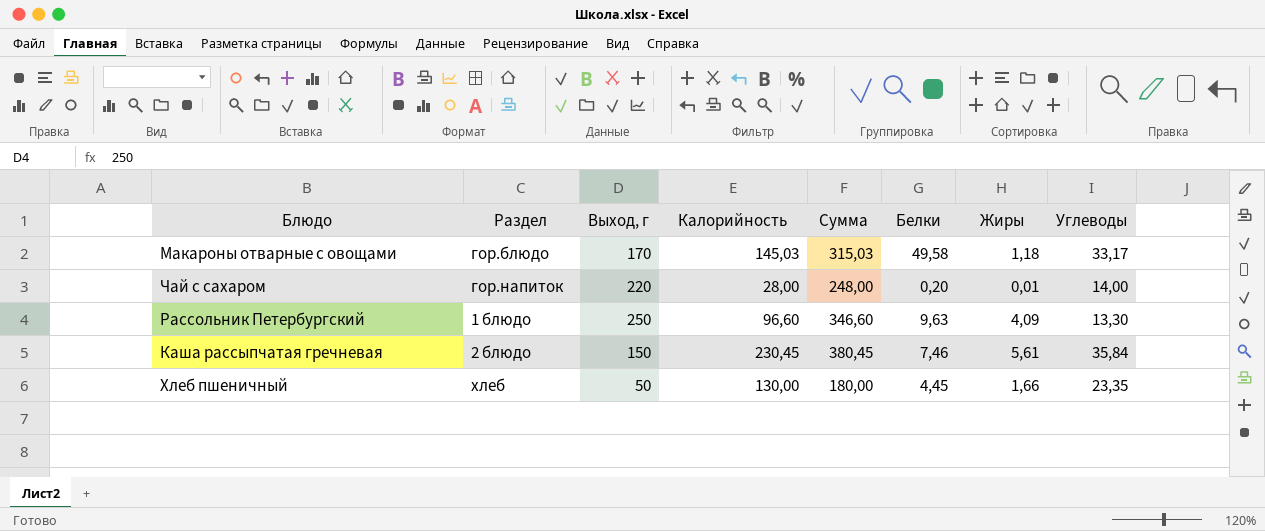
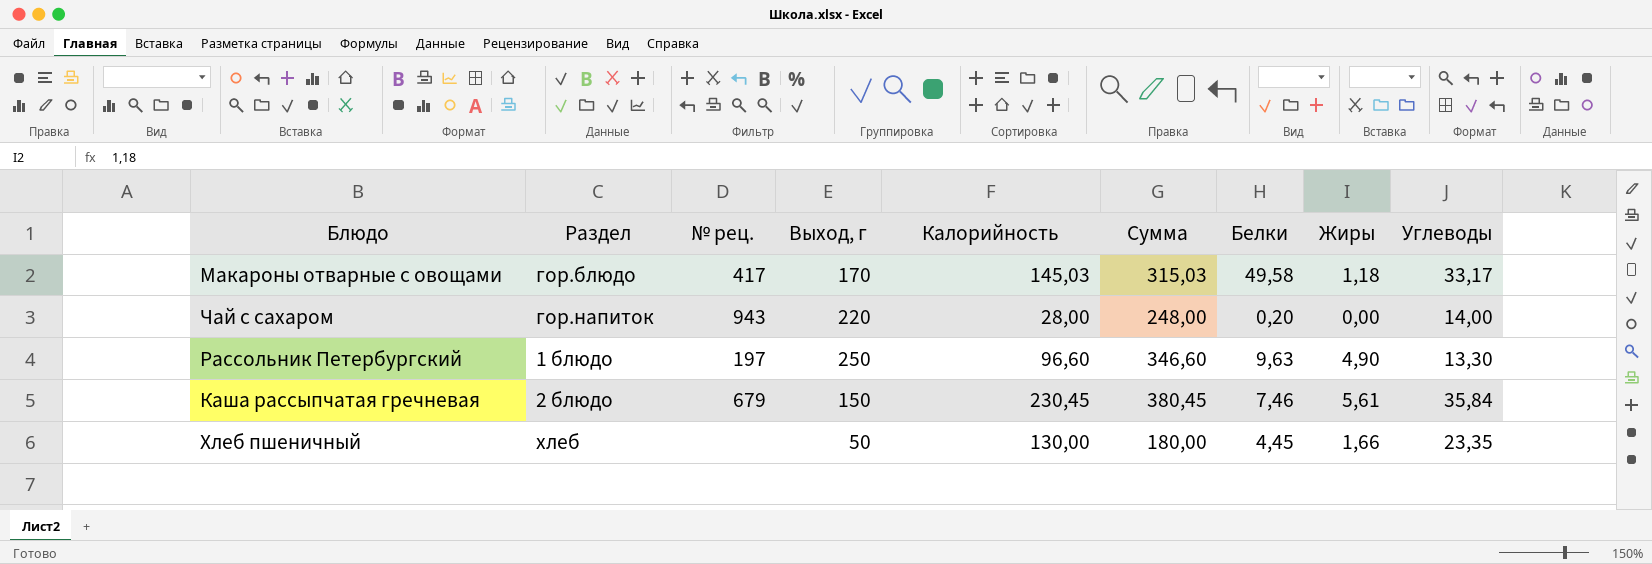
column № рец. | position: none -> 3
Чай с сахаром | Жиры: 0,01 -> 0,00
Рассольник Петербургский | Жиры: 4,09 -> 4,90

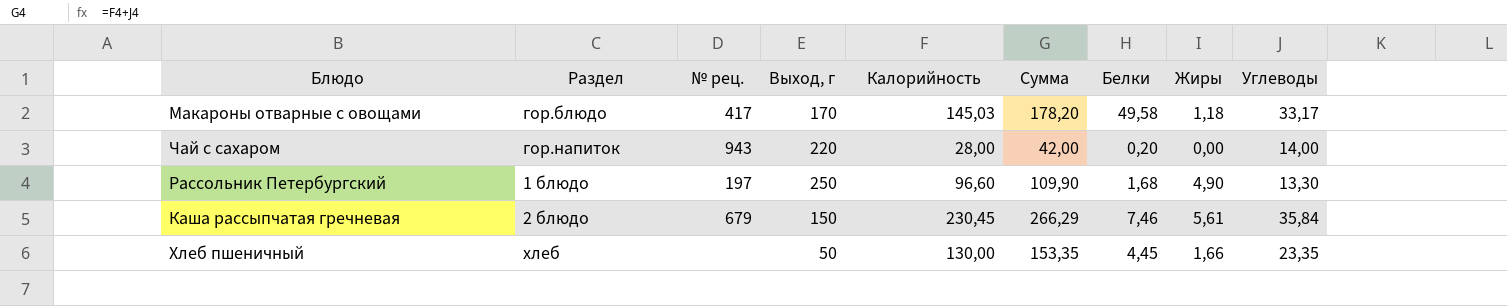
column Сумма | formula: [Выход, г] + [Калорийность] -> [Калорийность] + [Углеводы]
Рассольник Петербургский | Белки: 9,63 -> 1,68

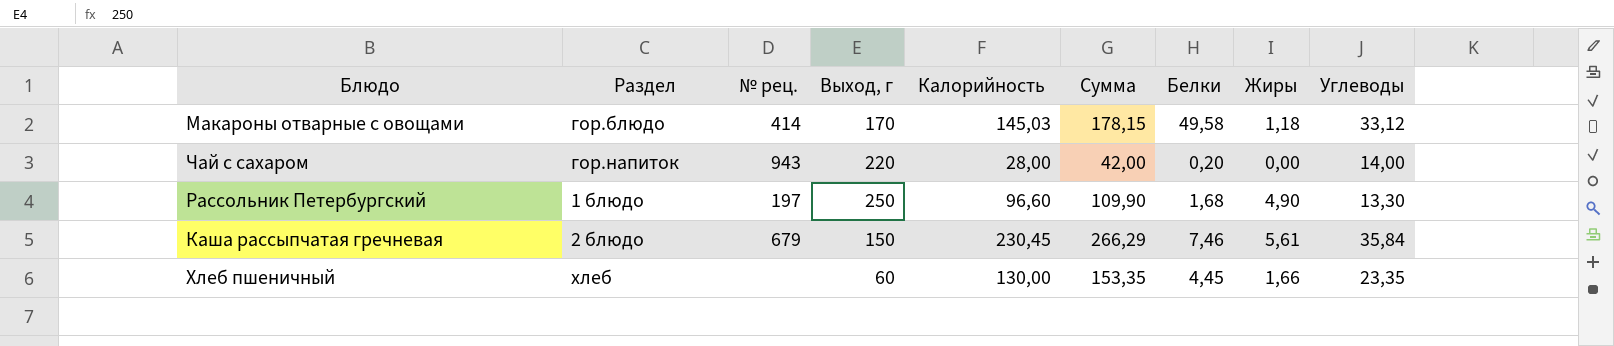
Макароны отварные с овощами | № рец.: 417 -> 414
Макароны отварные с овощами | Сумма: 178,20 -> 178,15
Макароны отварные с овощами | Углеводы: 33,17 -> 33,12
Хлеб пшеничный | Выход, г: 50 -> 60

